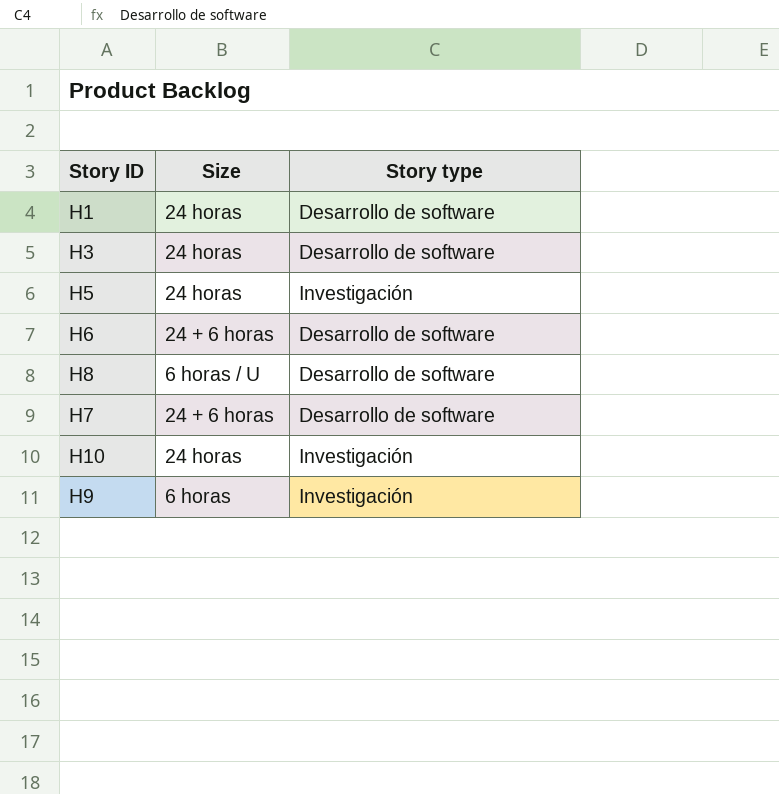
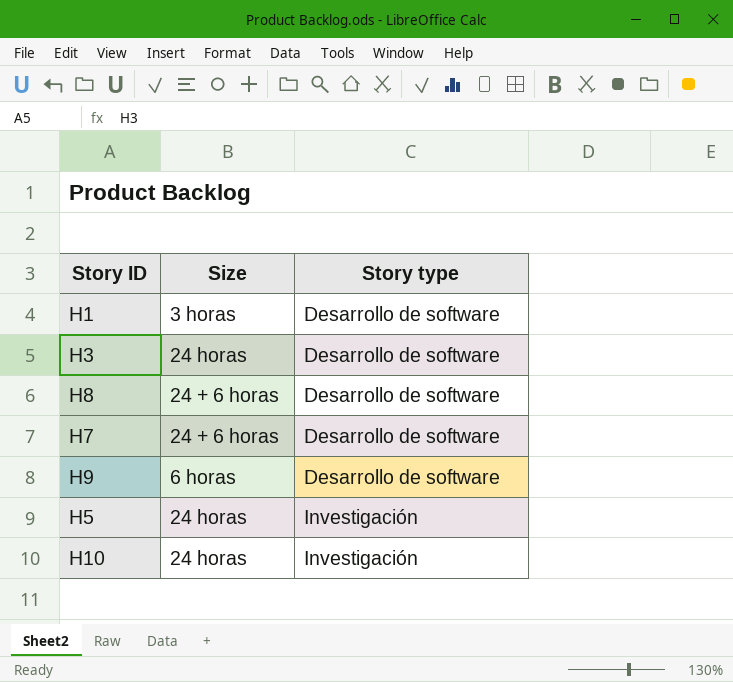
row order: none -> Story type ascending
row H6: 24 + 6 horas | Desarrollo de software -> none
H1 | Size: 24 horas -> 3 horas
H8 | Size: 6 horas / U -> 24 + 6 horas
H9 | Story type: Investigación -> Desarrollo de software

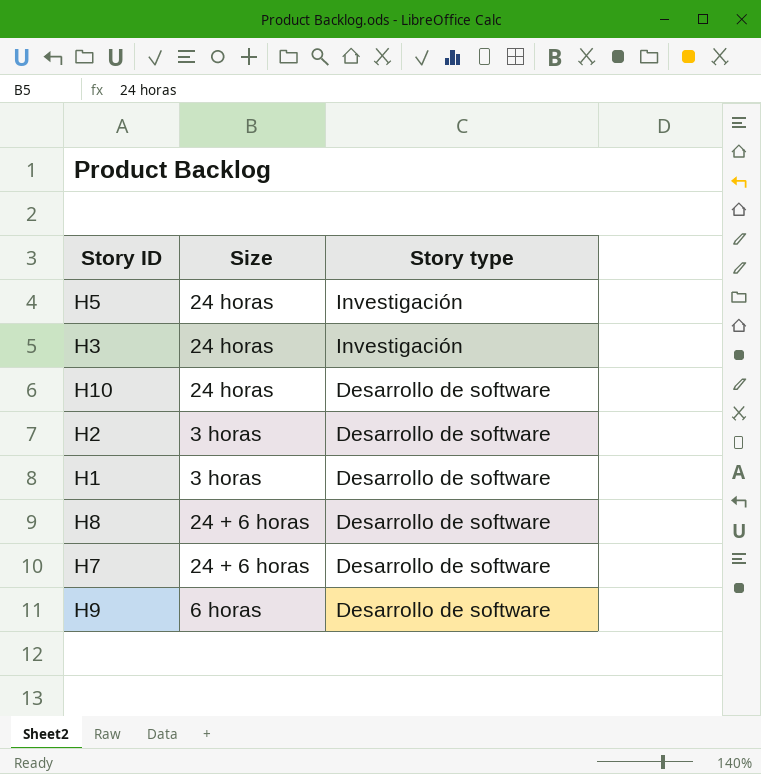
row order: Story type ascending -> Story type descending
H3 | Story type: Desarrollo de software -> Investigación
H10 | Story type: Investigación -> Desarrollo de software
row H2: none -> 3 horas | Desarrollo de software

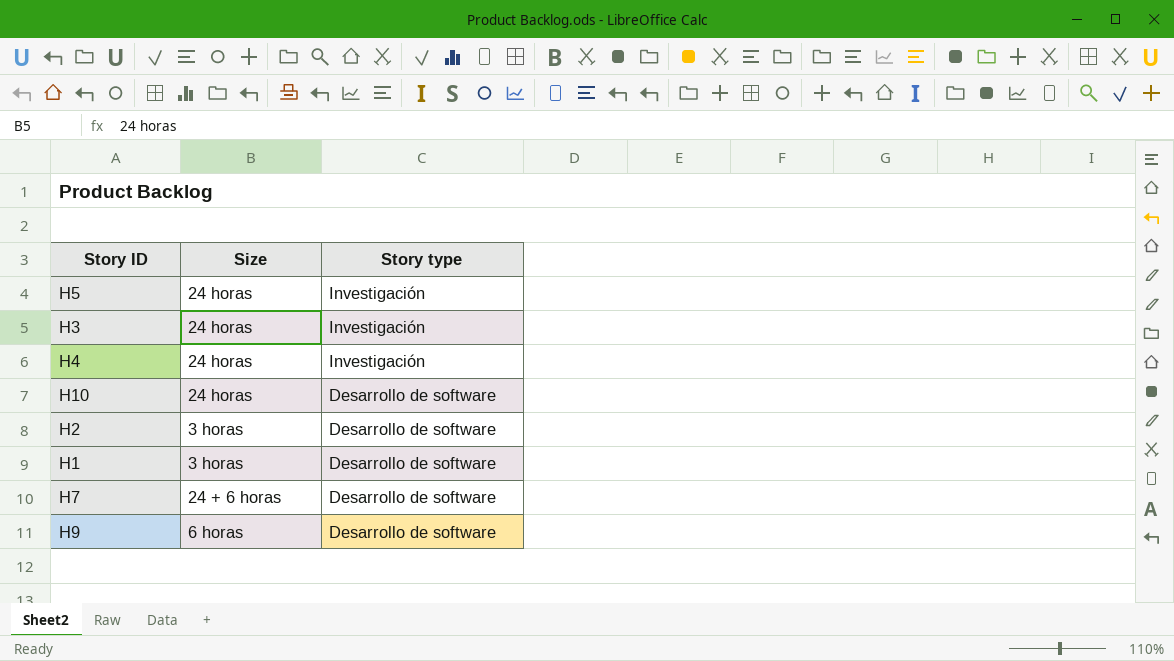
row H8: 24 + 6 horas | Desarrollo de software -> none
row H4: none -> 24 horas | Investigación

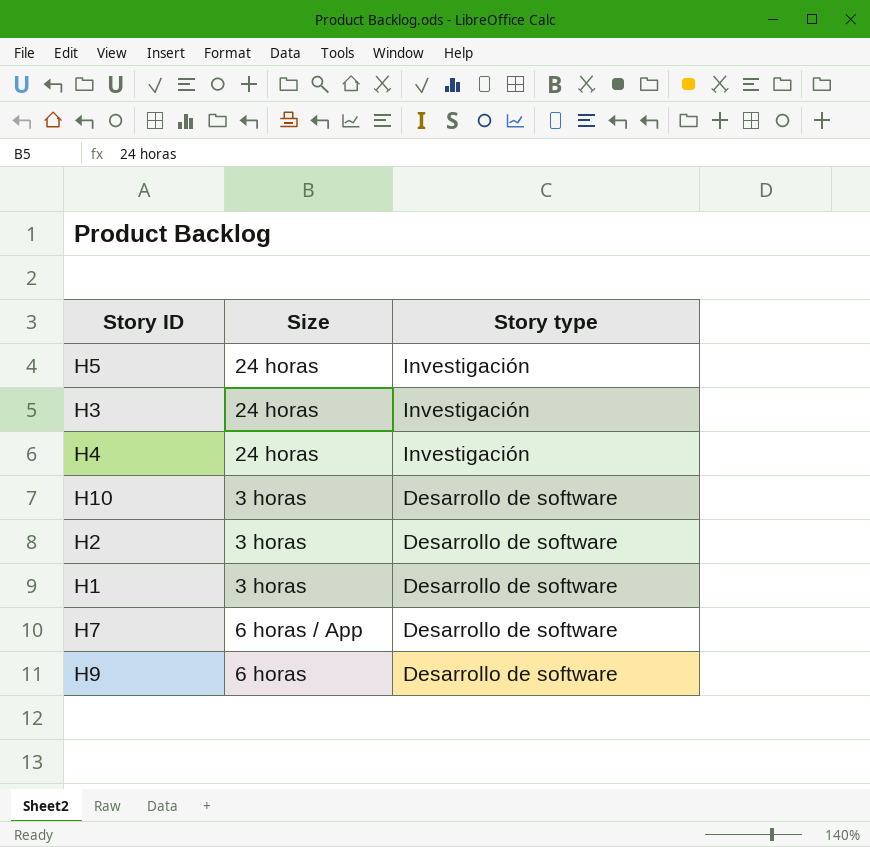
H10 | Size: 24 horas -> 3 horas
H7 | Size: 24 + 6 horas -> 6 horas / App

